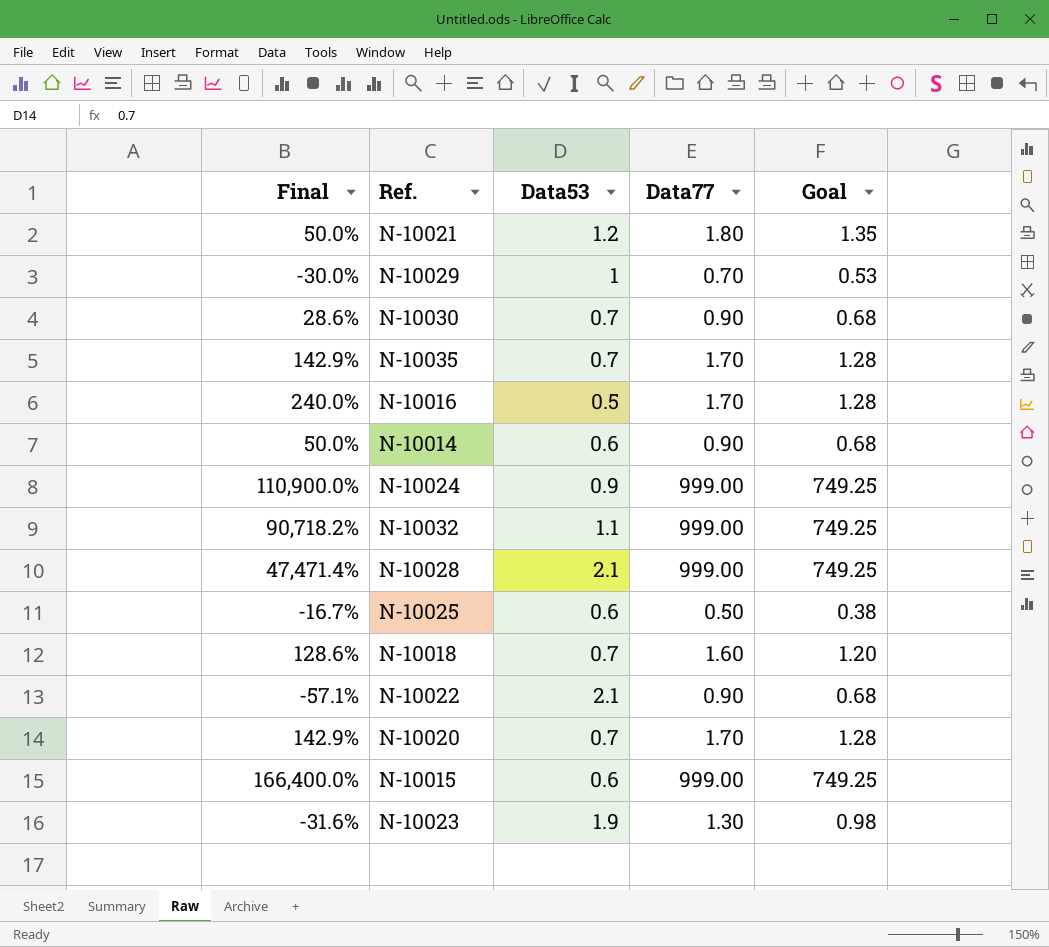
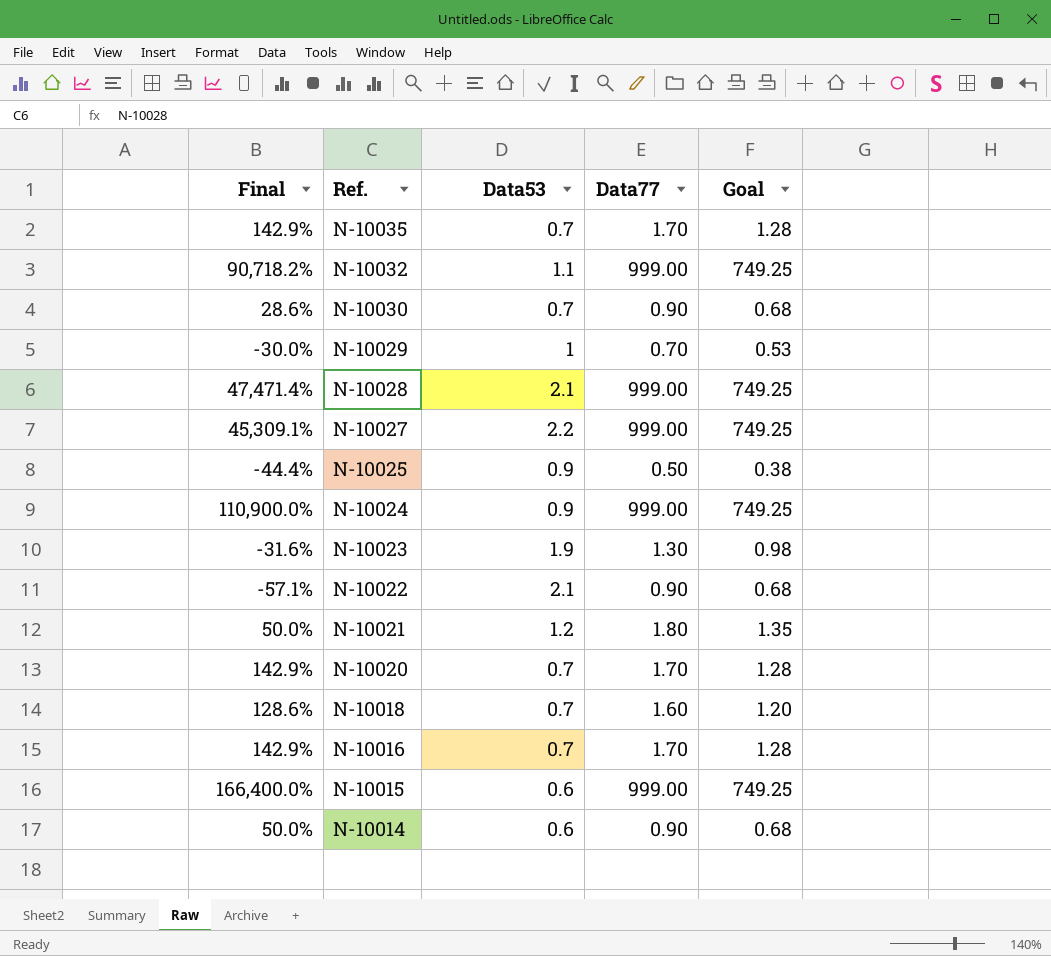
row order: none -> Ref. descending
row N-10027: none -> 45,309.1% | 2.2 | 999.00 | 749.25
N-10025 | Final: -16.7% -> -44.4%
N-10025 | Data53: 0.6 -> 0.9
N-10016 | Final: 240.0% -> 142.9%
N-10016 | Data53: 0.5 -> 0.7

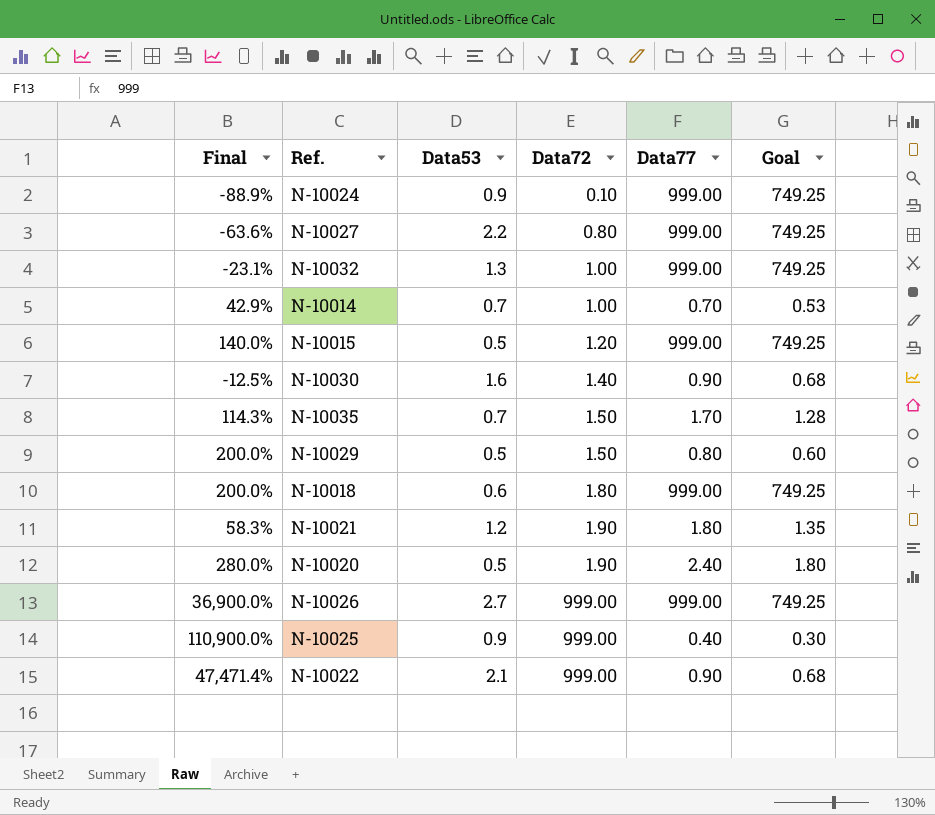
row order: Ref. descending -> Data72 ascending
column Final | formula: ([Data77] - [Data53]) / [Data53] -> ([Data72] - [Data53]) / [Data53]
column Data72 | position: none -> 4
row N-10028: 47,471.4% | 2.1 | 999.00 | 749.25 -> none
row N-10023: -31.6% | 1.9 | 1.30 | 0.98 -> none
row N-10016: 142.9% | 0.7 | 1.70 | 1.28 -> none
N-10032 | Data53: 1.1 -> 1.3
N-10014 | Data53: 0.6 -> 0.7
N-10014 | Data77: 0.90 -> 0.70
N-10014 | Goal: 0.68 -> 0.53
N-10015 | Data53: 0.6 -> 0.5
N-10030 | Data53: 0.7 -> 1.6
N-10029 | Data53: 1 -> 0.5
N-10029 | Data77: 0.70 -> 0.80
N-10029 | Goal: 0.53 -> 0.60
N-10018 | Data53: 0.7 -> 0.6
N-10018 | Data77: 1.60 -> 999.00
N-10018 | Goal: 1.20 -> 749.25
N-10020 | Data53: 0.7 -> 0.5
N-10020 | Data77: 1.70 -> 2.40
N-10020 | Goal: 1.28 -> 1.80
row N-10026: none -> 36,900.0% | 2.7 | 999.00 | 999.00 | 749.25
N-10025 | Data77: 0.50 -> 0.40
N-10025 | Goal: 0.38 -> 0.30

